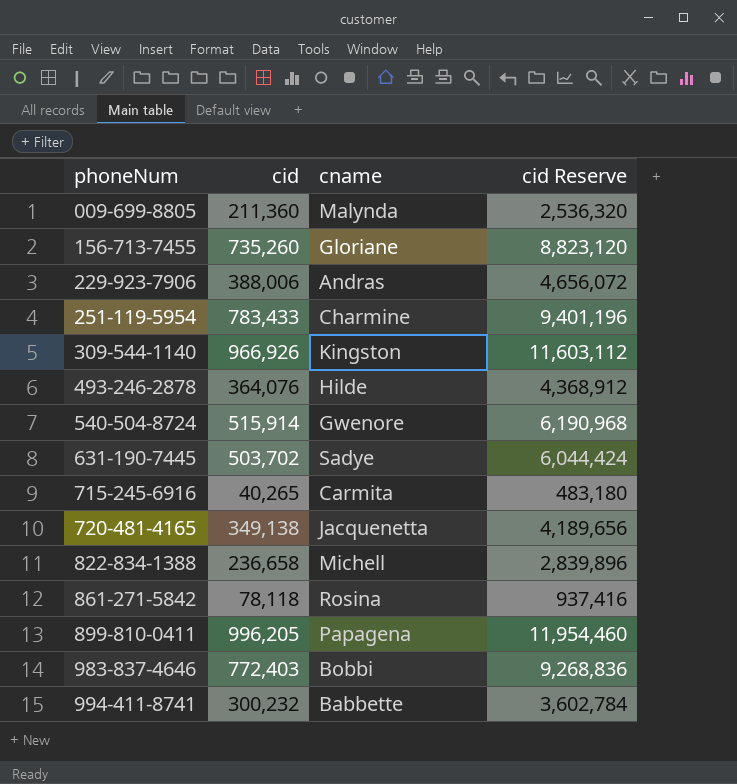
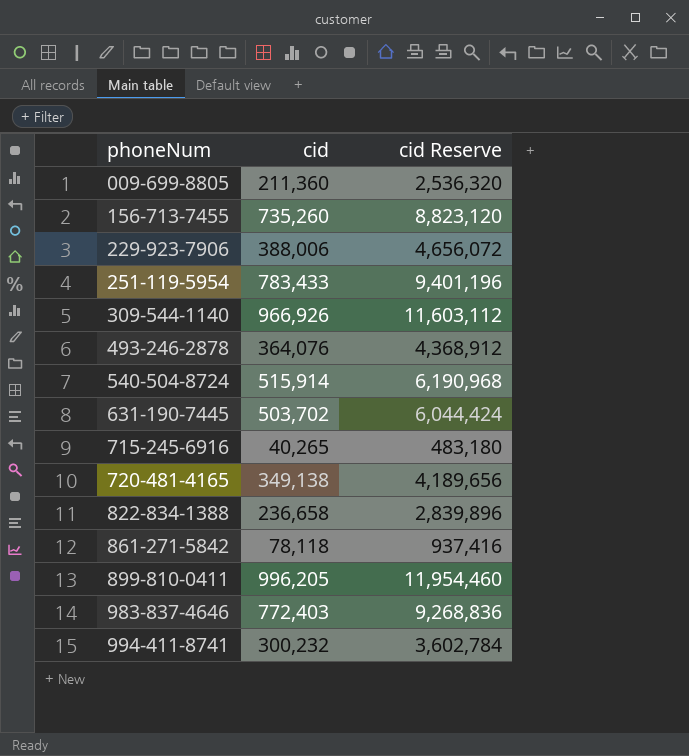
column cname | position: 3 -> none

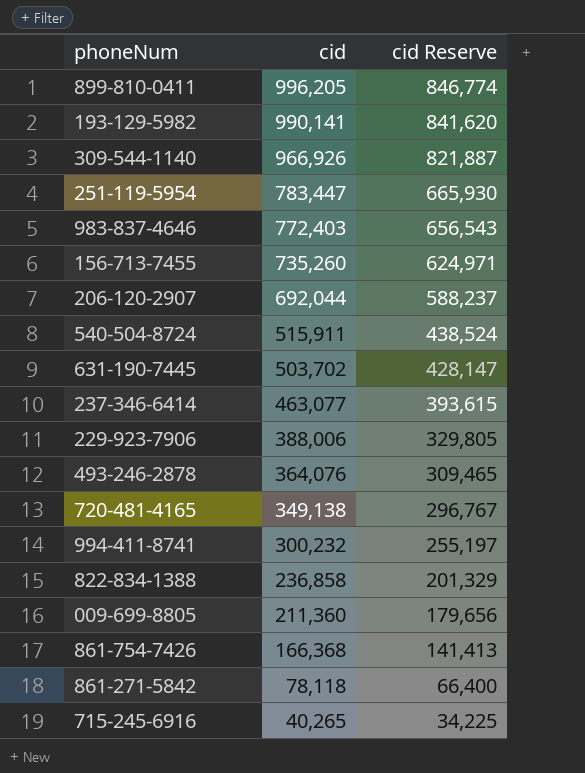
row order: phoneNum ascending -> cid descending
column cid Reserve | formula: [cid] * 12 -> [cid] * 0.85
row 193-129-5982: none -> 990,141 | 841,620
251-119-5954 | cid: 783,433 -> 783,447
row 206-120-2907: none -> 692,044 | 588,237
540-504-8724 | cid: 515,914 -> 515,911
row 237-346-6414: none -> 463,077 | 393,615
822-834-1388 | cid: 236,658 -> 236,858
row 861-754-7426: none -> 166,368 | 141,413

